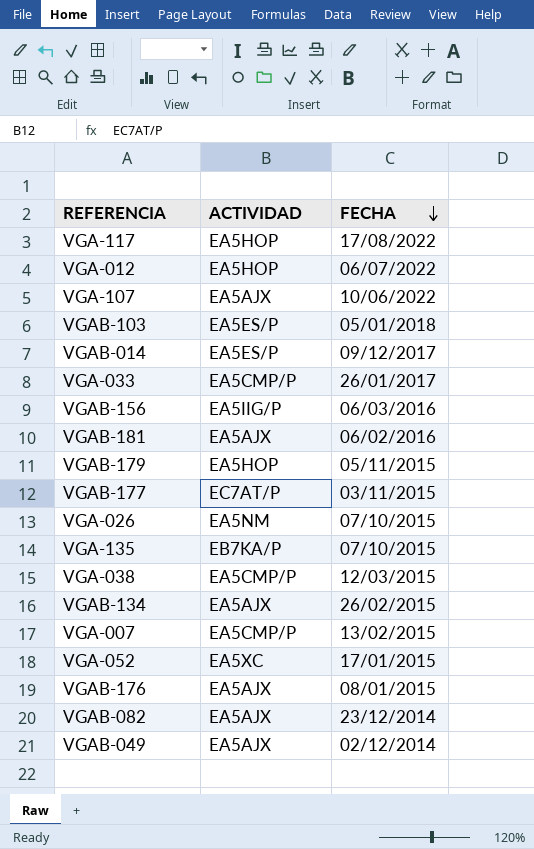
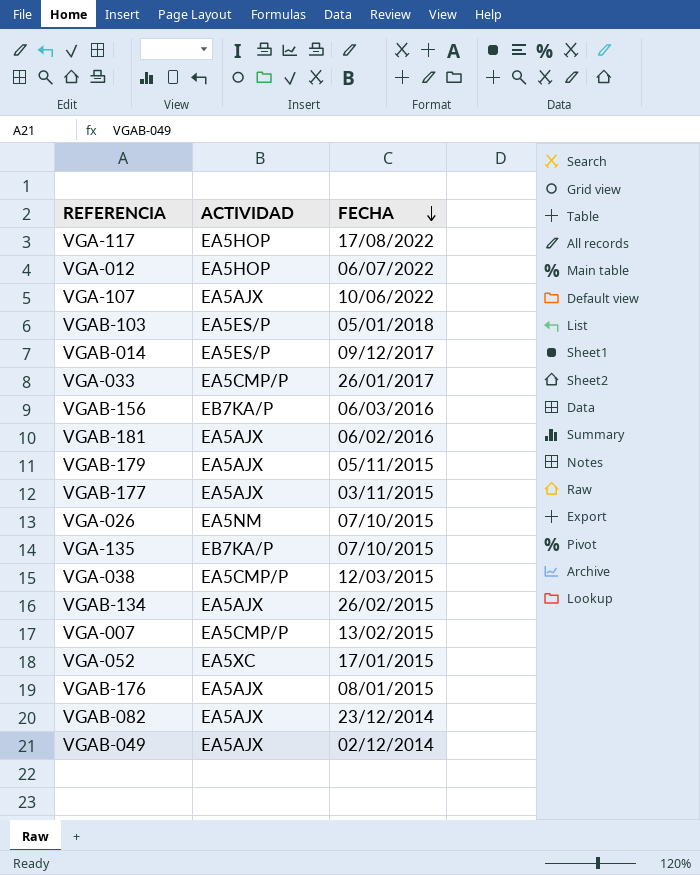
VGAB-156 | ACTIVIDAD: EA5IIG/P -> EB7KA/P
VGAB-179 | ACTIVIDAD: EA5HOP -> EA5AJX
VGAB-177 | ACTIVIDAD: EC7AT/P -> EA5AJX

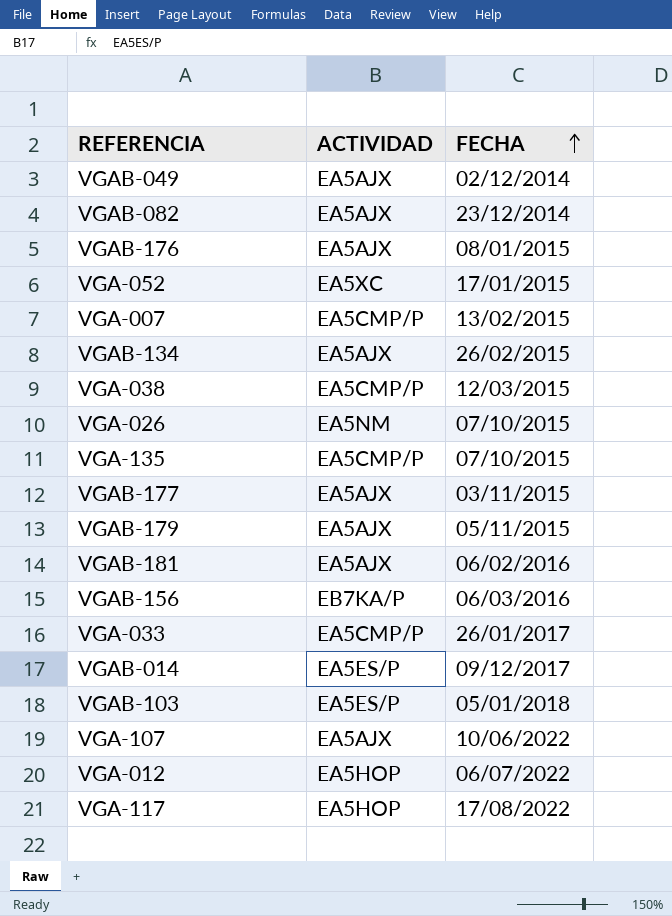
row order: FECHA descending -> FECHA ascending
VGA-135 | ACTIVIDAD: EB7KA/P -> EA5CMP/P

